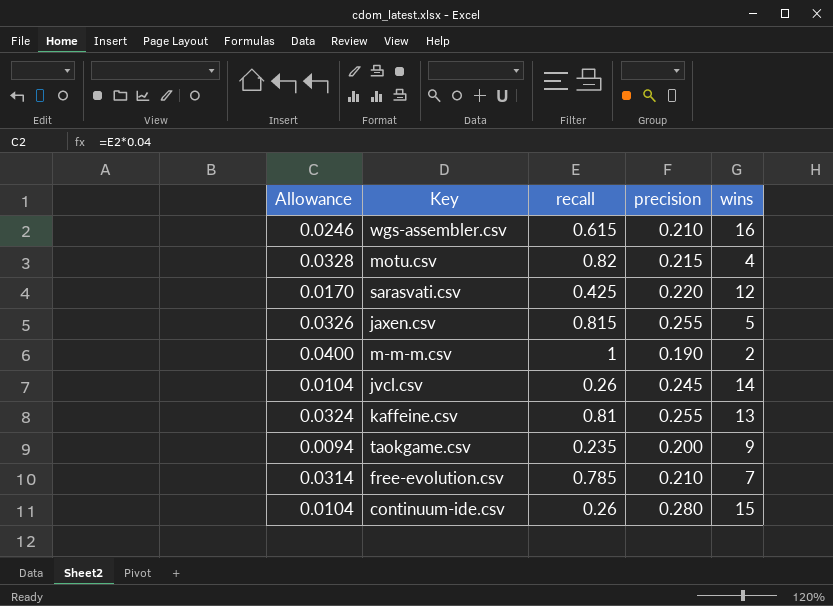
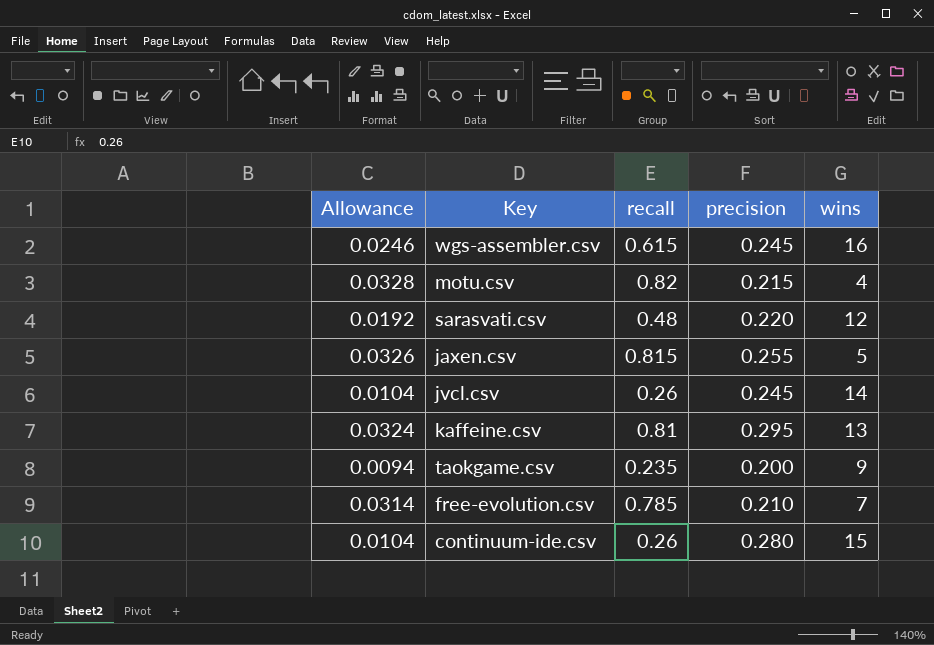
row m-m-m.csv: 0.0400 | 1 | 0.190 | 2 -> none
wgs-assembler.csv | precision: 0.210 -> 0.245
sarasvati.csv | Allowance: 0.0170 -> 0.0192
sarasvati.csv | recall: 0.425 -> 0.48
kaffeine.csv | precision: 0.255 -> 0.295

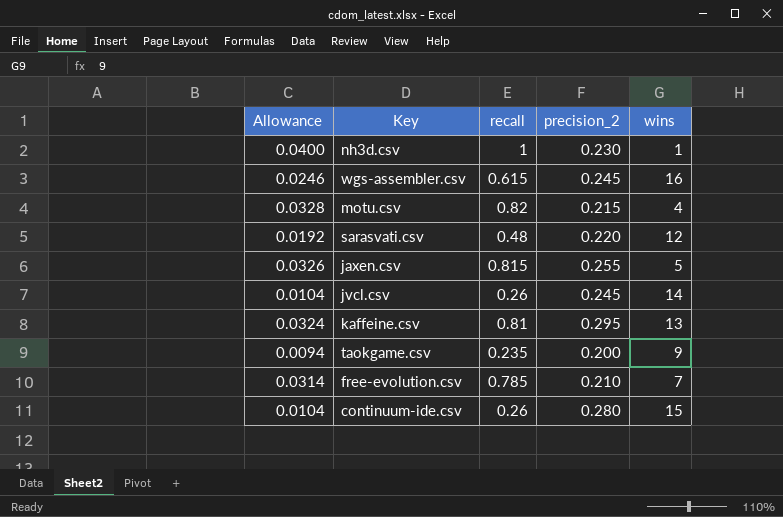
column name: precision -> precision_2
row nh3d.csv: none -> 0.0400 | 1 | 0.230 | 1

